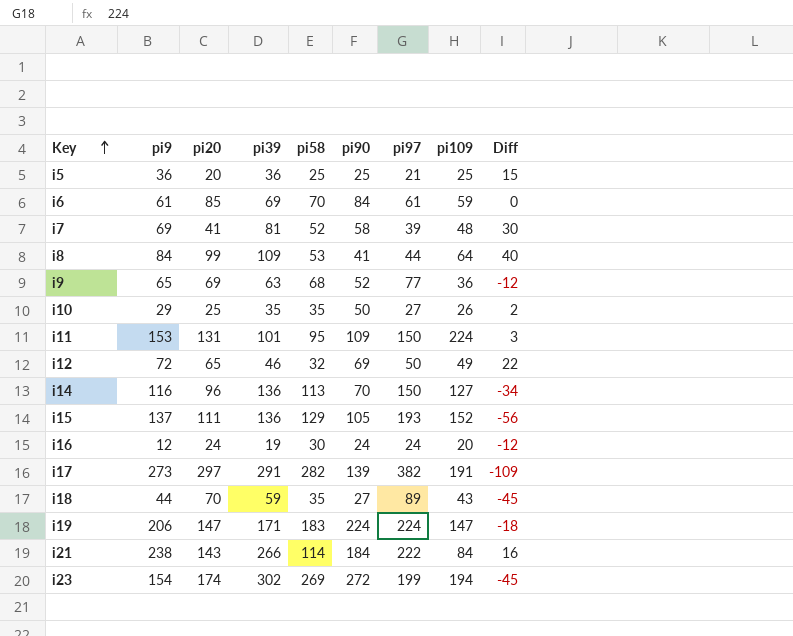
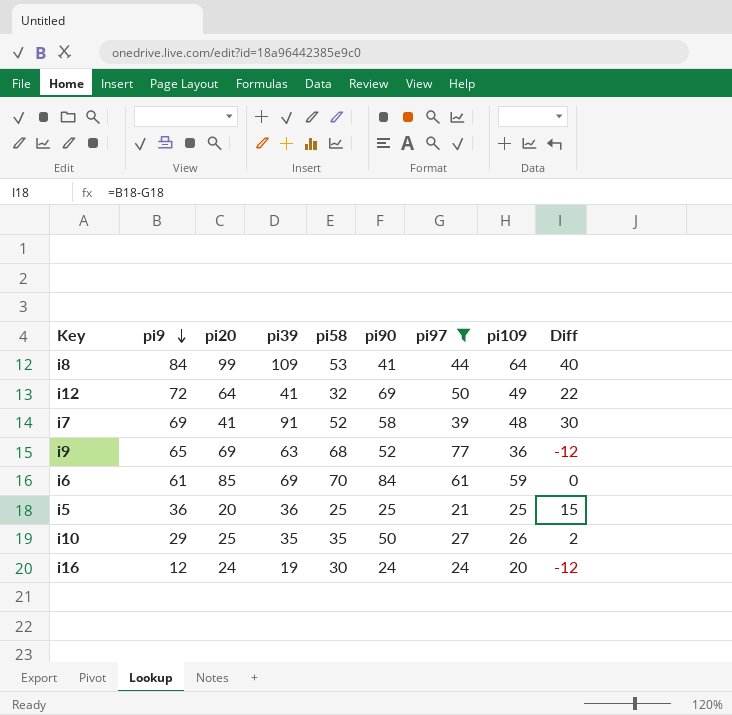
filter: none -> pi97 <= 77
row order: Key ascending -> pi9 descending
i12 | pi20: 65 -> 64
i12 | pi39: 46 -> 41
i7 | pi39: 81 -> 91

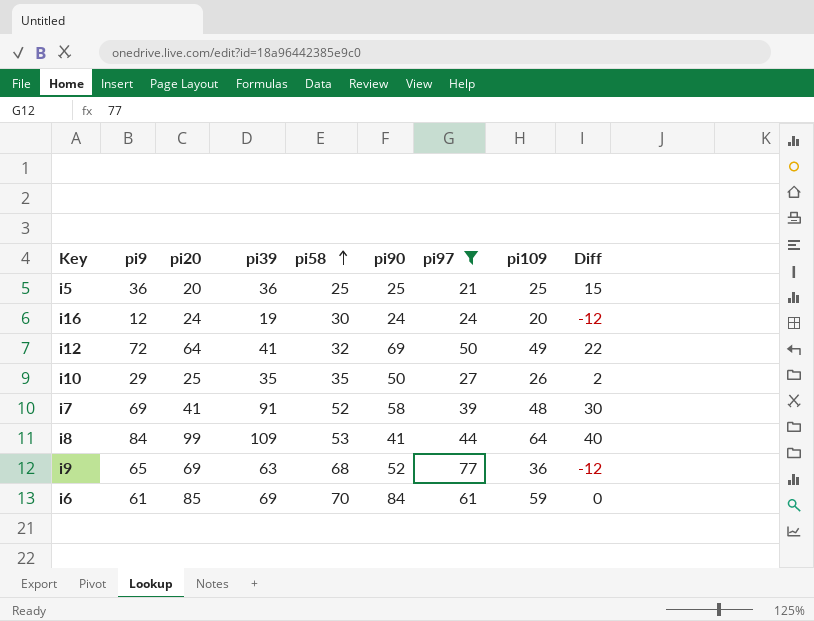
row order: pi9 descending -> pi58 ascending

